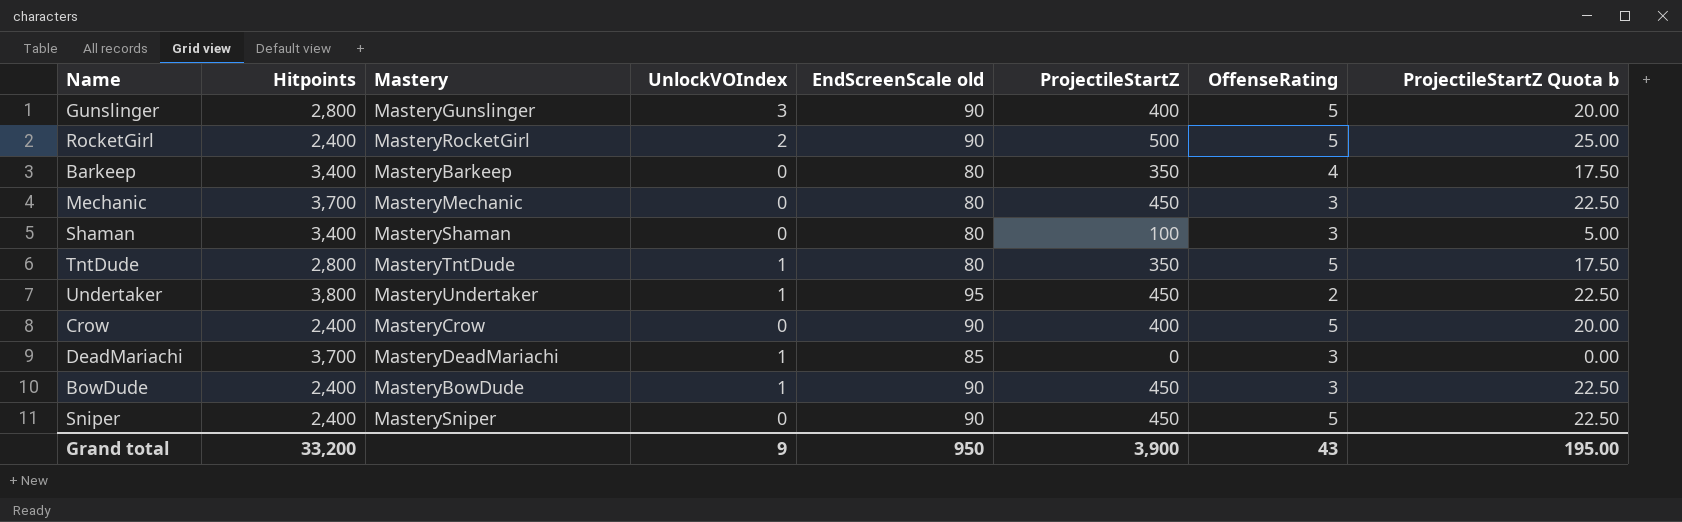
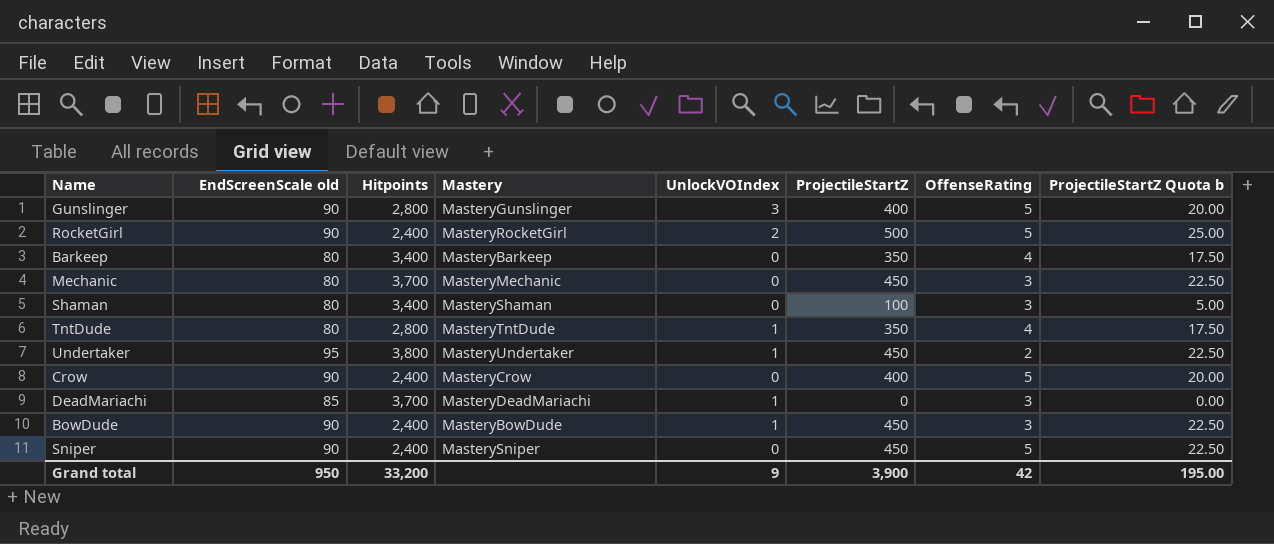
column EndScreenScale old | position: 5 -> 2
TntDude | OffenseRating: 5 -> 4
Grand total | OffenseRating: 43 -> 42

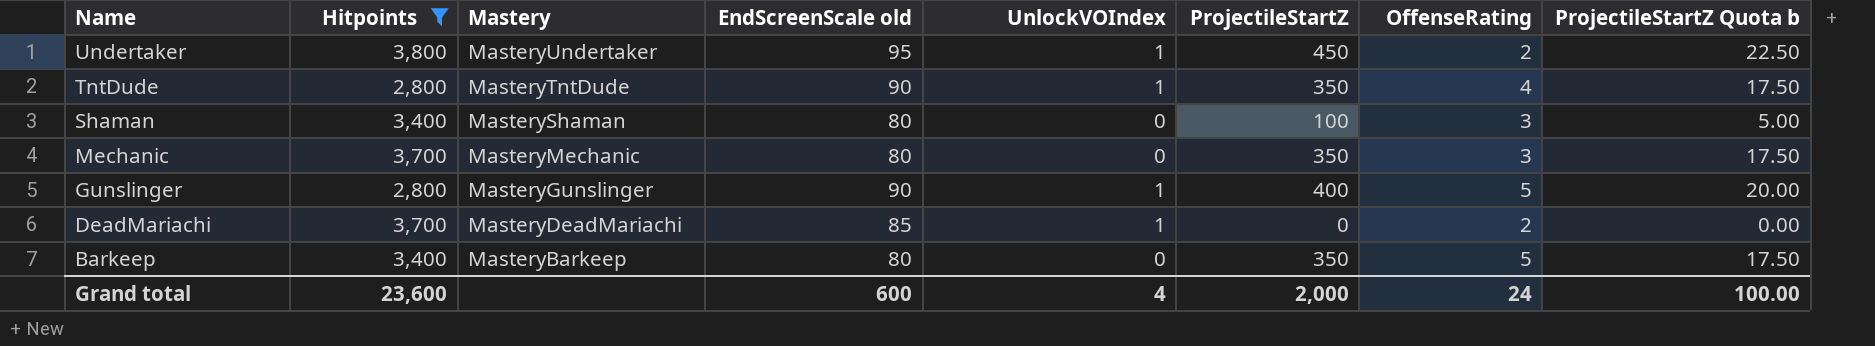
filter: none -> Hitpoints != 2,400
row order: none -> Name descending
column EndScreenScale old | position: 2 -> 4
TntDude | EndScreenScale old: 80 -> 90
Mechanic | ProjectileStartZ: 450 -> 350
Mechanic | ProjectileStartZ Quota b: 22.50 -> 17.50
Gunslinger | UnlockVOIndex: 3 -> 1
DeadMariachi | OffenseRating: 3 -> 2
Barkeep | OffenseRating: 4 -> 5
Grand total | Hitpoints: 33,200 -> 23,600
Grand total | EndScreenScale old: 950 -> 600
Grand total | UnlockVOIndex: 9 -> 4
Grand total | ProjectileStartZ: 3,900 -> 2,000
Grand total | OffenseRating: 42 -> 24
Grand total | ProjectileStartZ Quota b: 195.00 -> 100.00

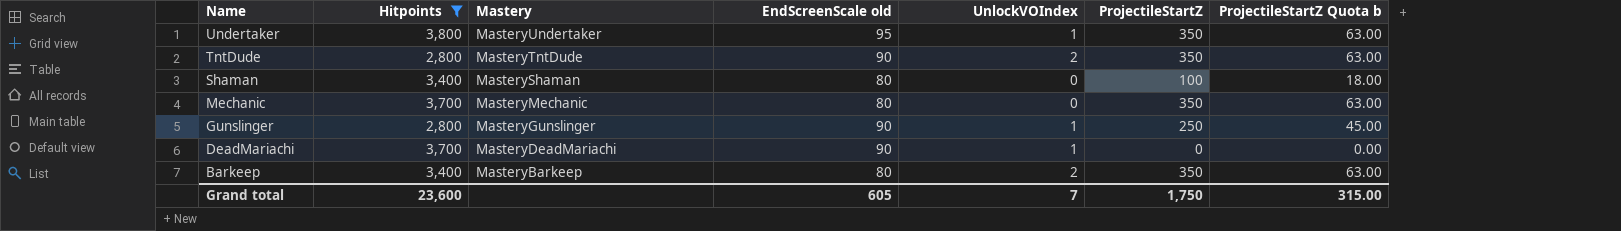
column OffenseRating | position: 7 -> none
column ProjectileStartZ Quota b | formula: [ProjectileStartZ] * 0.05 -> [ProjectileStartZ] * 0.18
Undertaker | ProjectileStartZ: 450 -> 350
TntDude | UnlockVOIndex: 1 -> 2
Gunslinger | ProjectileStartZ: 400 -> 250
DeadMariachi | EndScreenScale old: 85 -> 90
Barkeep | UnlockVOIndex: 0 -> 2
Grand total | EndScreenScale old: 600 -> 605
Grand total | UnlockVOIndex: 4 -> 7
Grand total | ProjectileStartZ: 2,000 -> 1,750
Grand total | ProjectileStartZ Quota b: 100.00 -> 315.00

